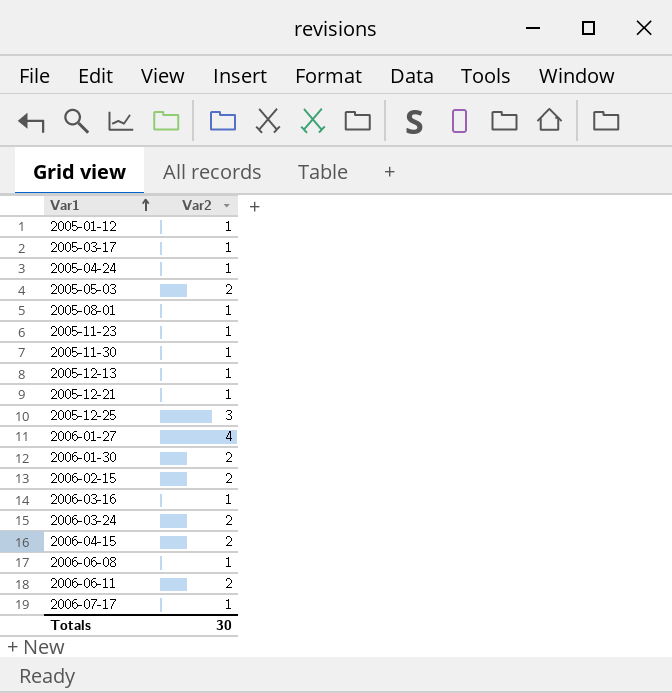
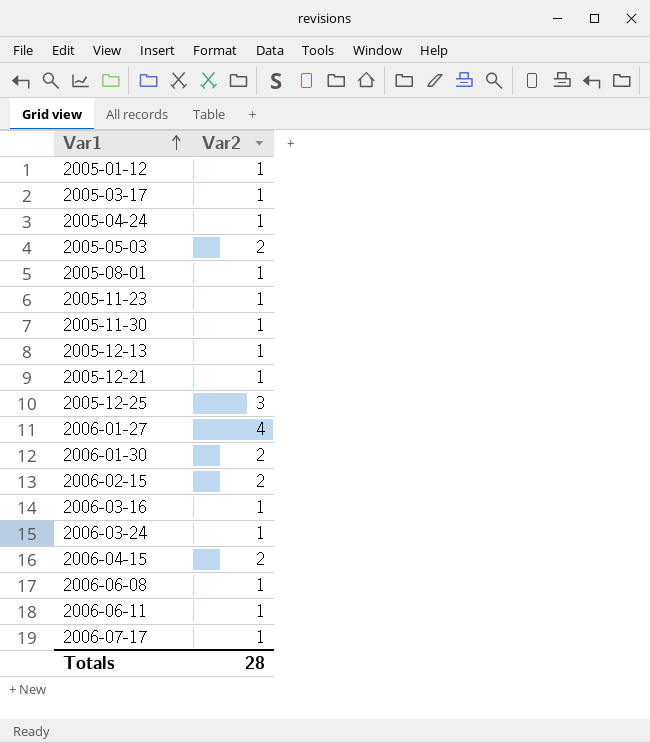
2006-03-24 | Var2: 2 -> 1
2006-06-11 | Var2: 2 -> 1
Totals | Var2: 30 -> 28

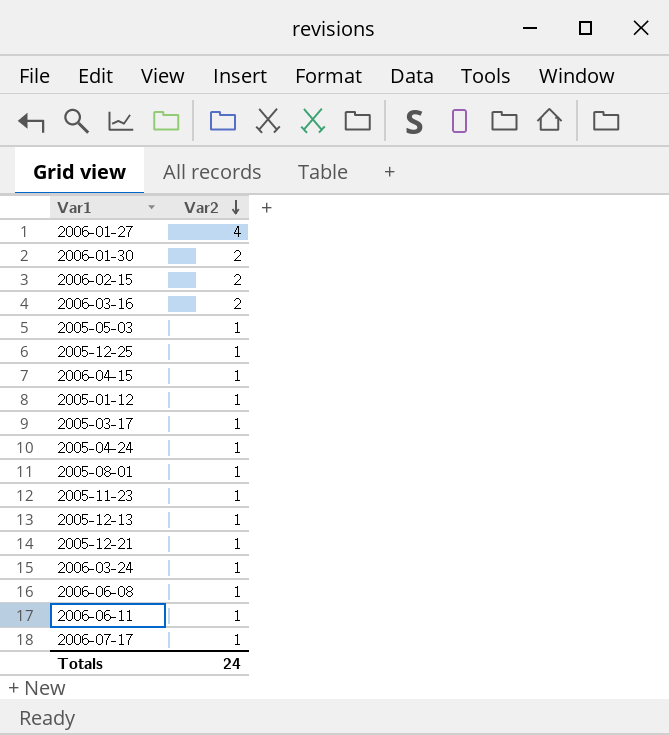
row order: Var1 ascending -> Var2 descending
row 2005-11-30: 1 -> none
2006-03-16 | Var2: 1 -> 2
2005-05-03 | Var2: 2 -> 1
2005-12-25 | Var2: 3 -> 1
2006-04-15 | Var2: 2 -> 1
Totals | Var2: 28 -> 24

